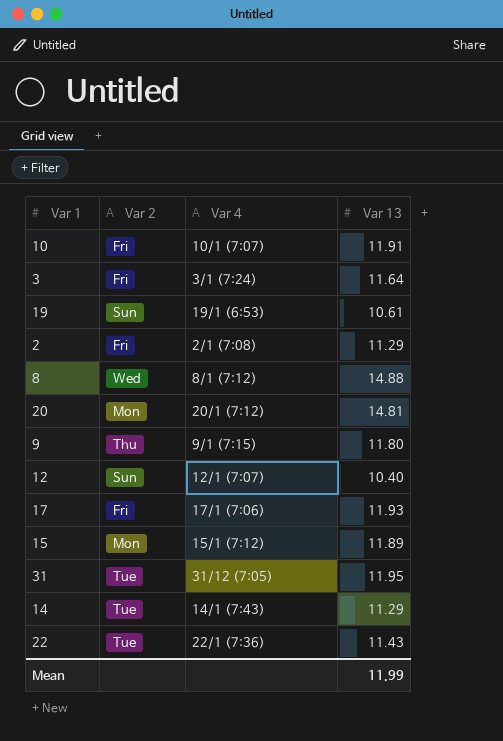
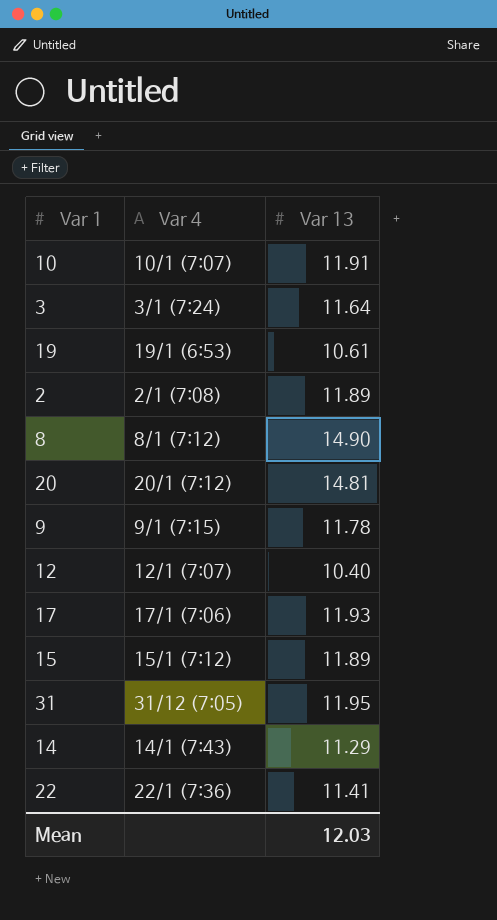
column Var 2 | position: 2 -> none
2 | Var 13: 11.29 -> 11.89
8 | Var 13: 14.88 -> 14.90
9 | Var 13: 11.80 -> 11.78
22 | Var 13: 11.43 -> 11.41
Mean | Var 13: 11.99 -> 12.03

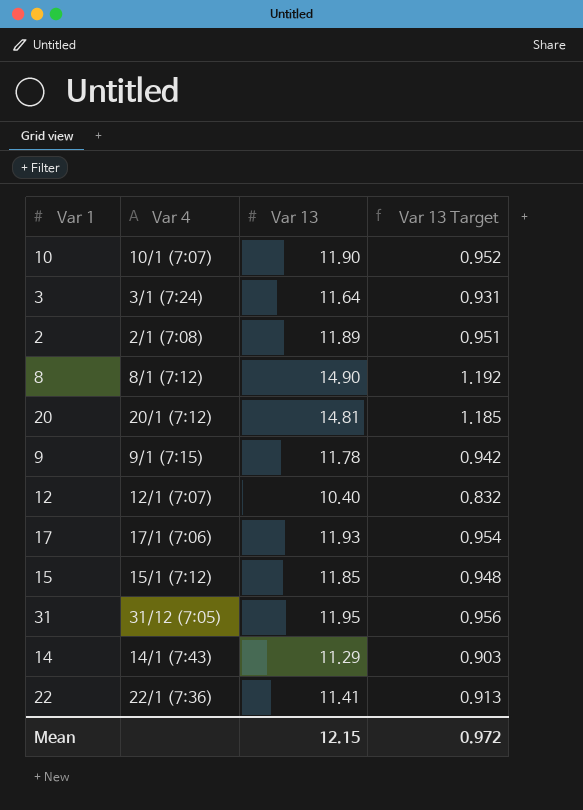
column Var 13 Target | formula: none -> [Var 13] * 0.08
row 19: 19/1 (6:53) | 10.61 -> none
10 | Var 13: 11.91 -> 11.90
15 | Var 13: 11.89 -> 11.85
Mean | Var 13: 12.03 -> 12.15

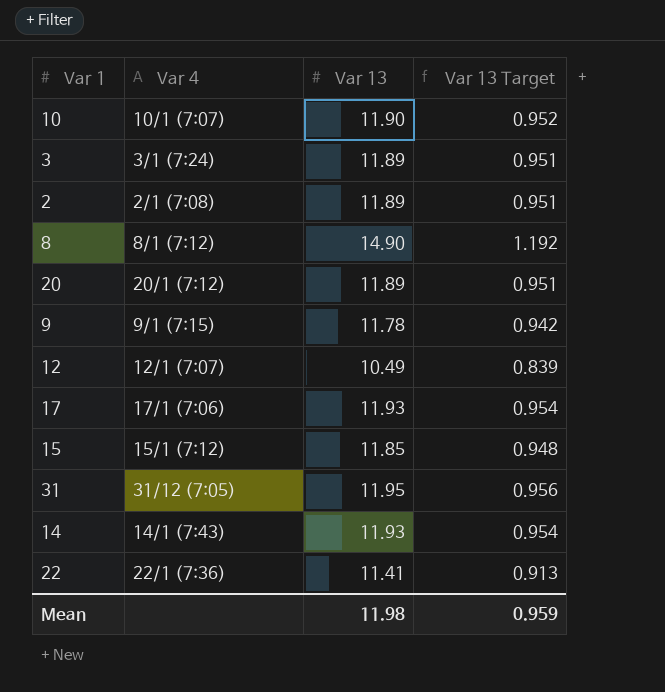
3 | Var 13: 11.64 -> 11.89
3 | Var 13 Target: 0.931 -> 0.951
20 | Var 13: 14.81 -> 11.89
20 | Var 13 Target: 1.185 -> 0.951
12 | Var 13: 10.40 -> 10.49
12 | Var 13 Target: 0.832 -> 0.839
14 | Var 13: 11.29 -> 11.93
14 | Var 13 Target: 0.903 -> 0.954
Mean | Var 13: 12.15 -> 11.98
Mean | Var 13 Target: 0.972 -> 0.959

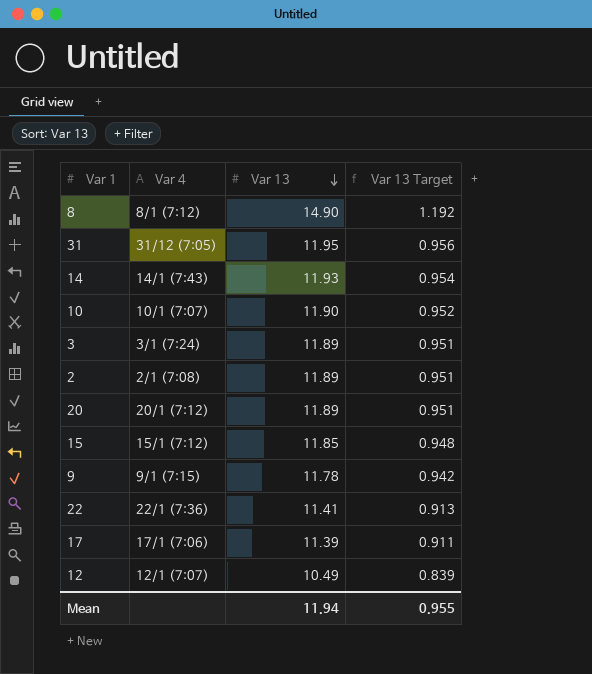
row order: none -> Var 13 descending
17 | Var 13: 11.93 -> 11.39
17 | Var 13 Target: 0.954 -> 0.911
Mean | Var 13: 11.98 -> 11.94
Mean | Var 13 Target: 0.959 -> 0.955

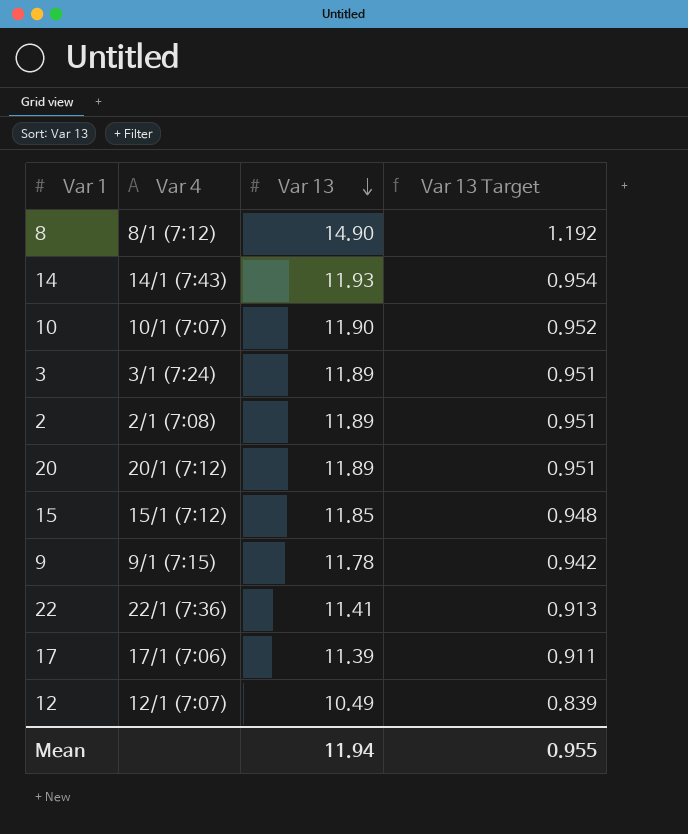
row 31: 31/12 (7:05) | 11.95 | 0.956 -> none

